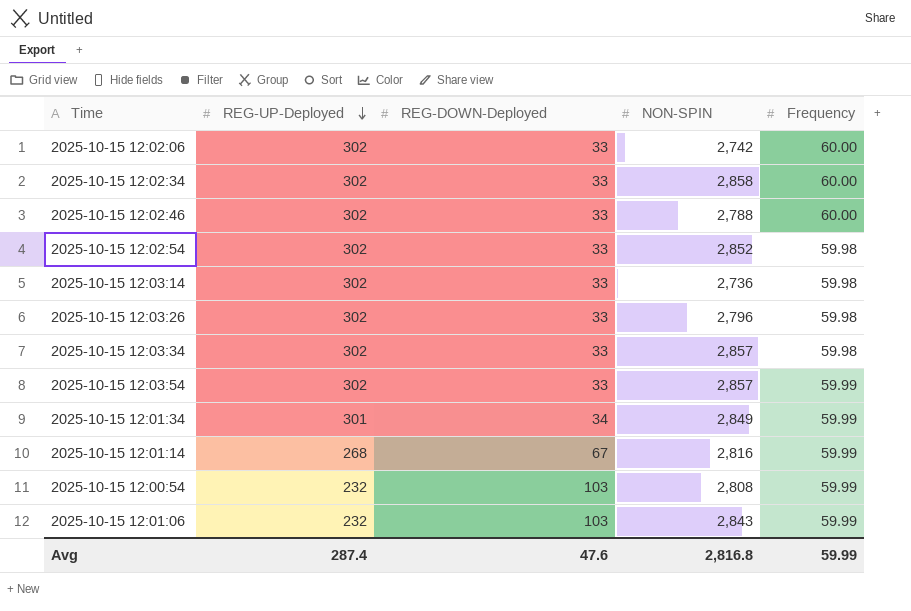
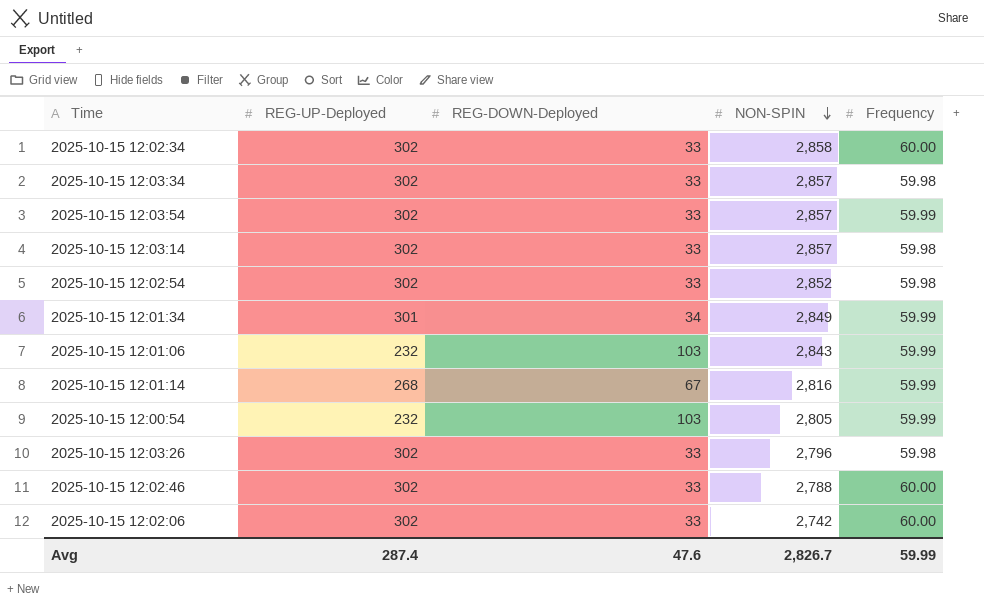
row order: REG-UP-Deployed descending -> NON-SPIN descending
2025-10-15 12:03:14 | NON-SPIN: 2,736 -> 2,857
2025-10-15 12:00:54 | NON-SPIN: 2,808 -> 2,805
Avg | NON-SPIN: 2,816.8 -> 2,826.7

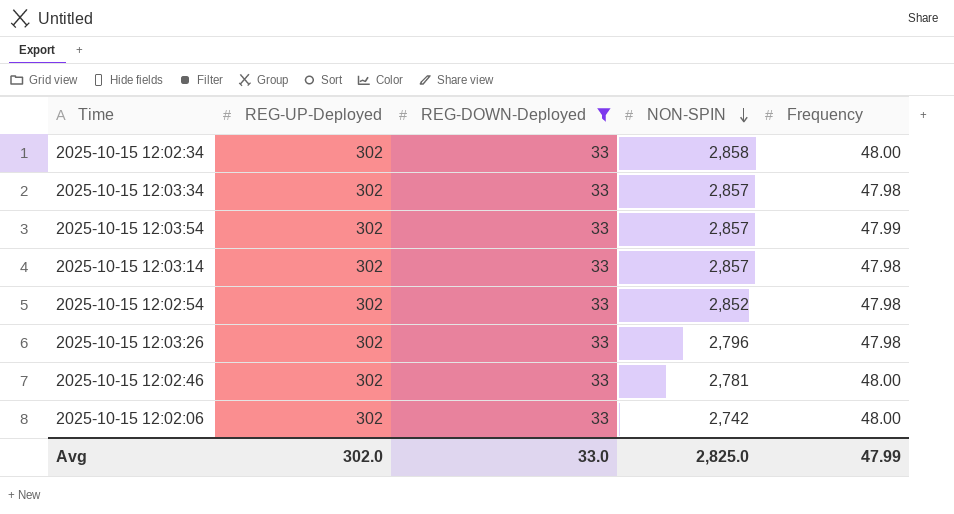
filter: none -> REG-DOWN-Deployed = 33
2025-10-15 12:02:34 | Frequency: 60.00 -> 48.00
2025-10-15 12:03:34 | Frequency: 59.98 -> 47.98
2025-10-15 12:03:54 | Frequency: 59.99 -> 47.99
2025-10-15 12:03:14 | Frequency: 59.98 -> 47.98
2025-10-15 12:02:54 | Frequency: 59.98 -> 47.98
2025-10-15 12:03:26 | Frequency: 59.98 -> 47.98
2025-10-15 12:02:46 | NON-SPIN: 2,788 -> 2,781
2025-10-15 12:02:46 | Frequency: 60.00 -> 48.00
2025-10-15 12:02:06 | Frequency: 60.00 -> 48.00
Avg | REG-UP-Deployed: 287.4 -> 302.0
Avg | REG-DOWN-Deployed: 47.6 -> 33.0
Avg | NON-SPIN: 2,826.7 -> 2,825.0
Avg | Frequency: 59.99 -> 47.99

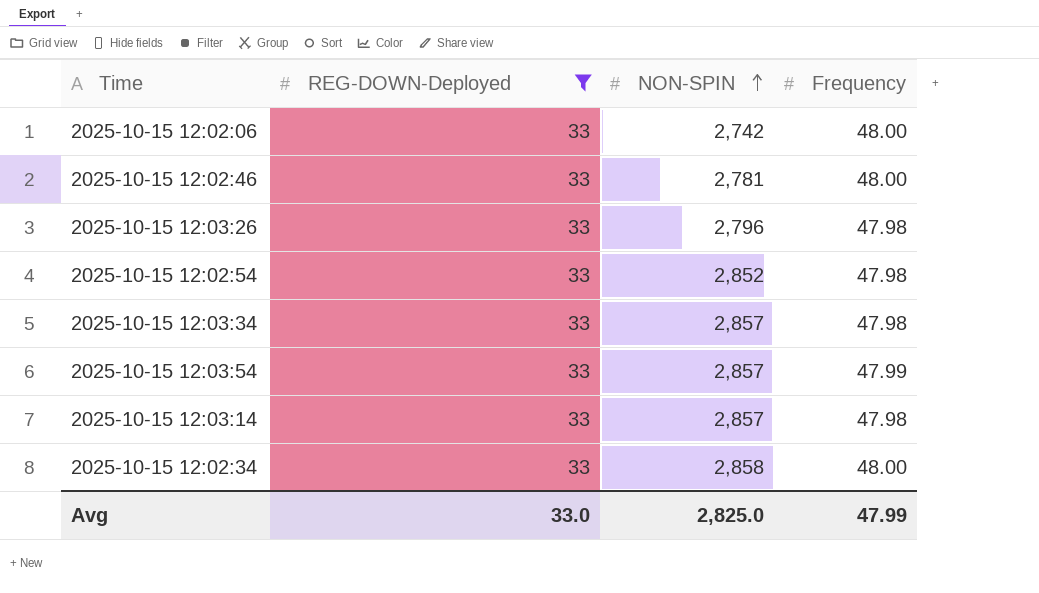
row order: NON-SPIN descending -> NON-SPIN ascending
column REG-UP-Deployed | position: 2 -> none

